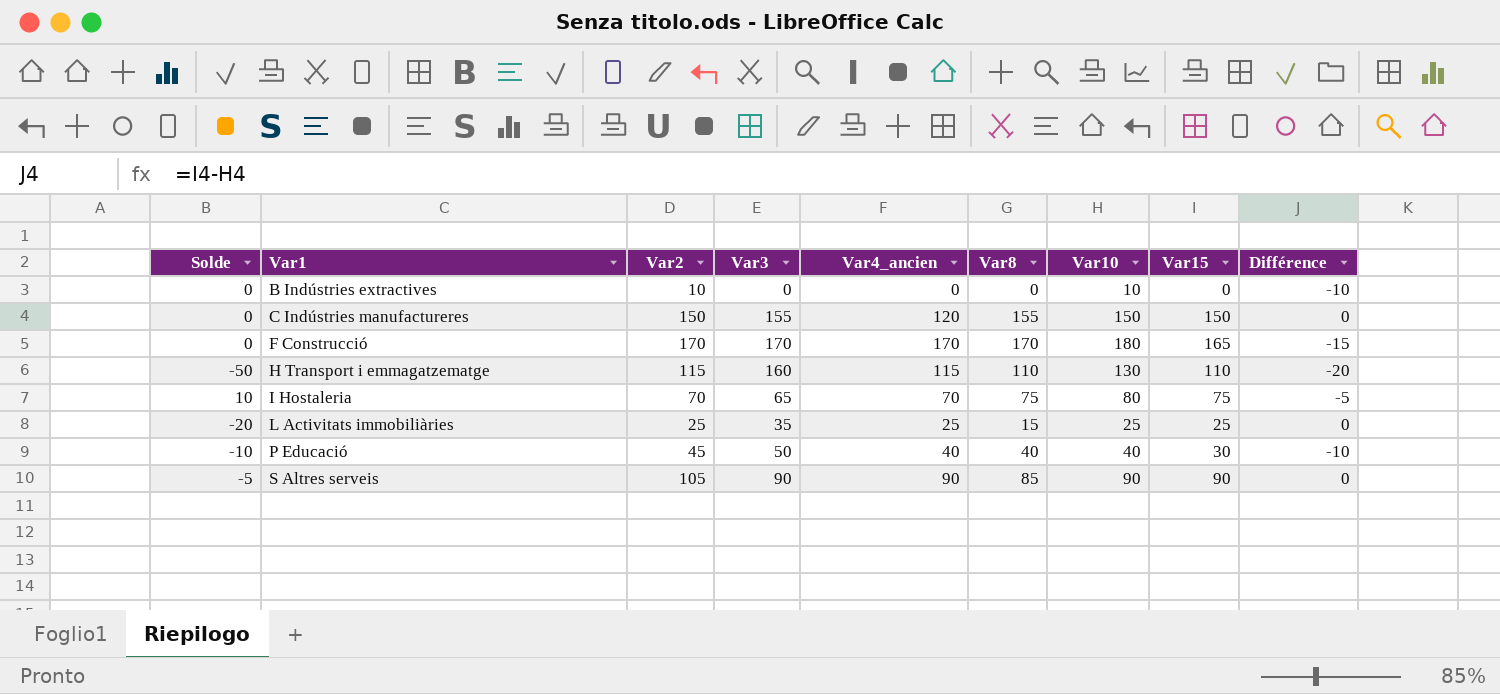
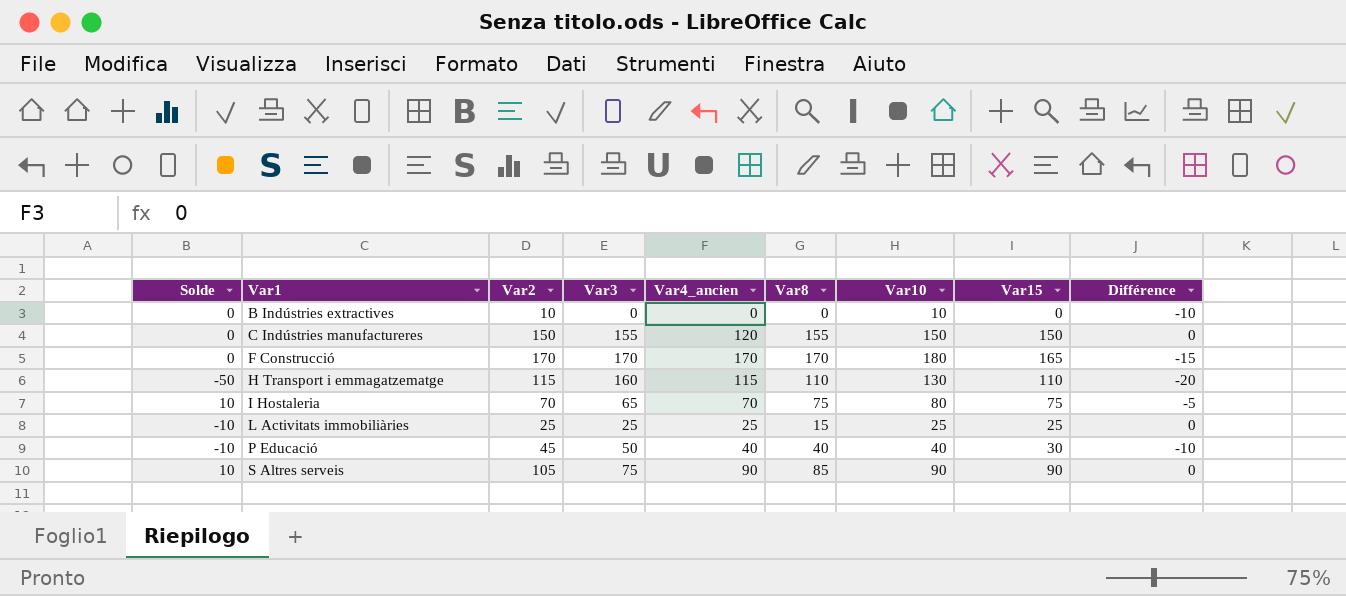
L Activitats immobiliàries | Solde: -20 -> -10
L Activitats immobiliàries | Var3: 35 -> 25
S Altres serveis | Solde: -5 -> 10
S Altres serveis | Var3: 90 -> 75

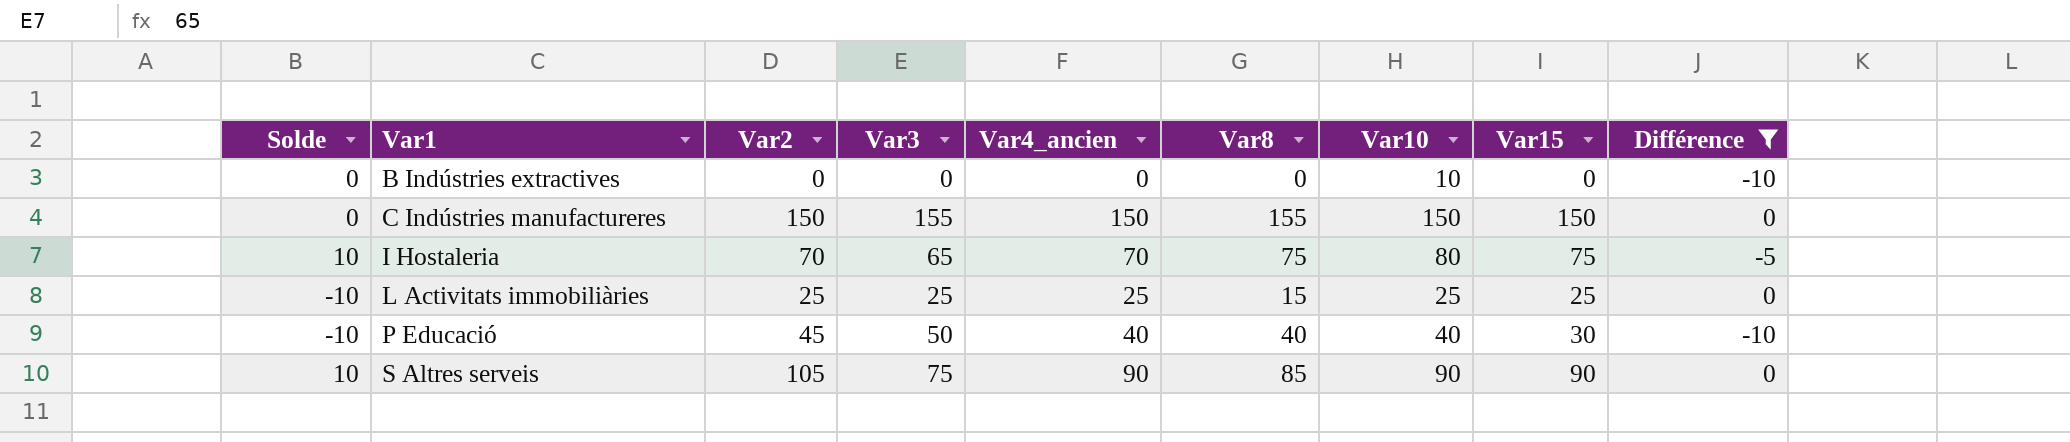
filter: none -> Différence >= -10
B Indústries extractives | Var2: 10 -> 0
C Indústries manufactureres | Var4_ancien: 120 -> 150

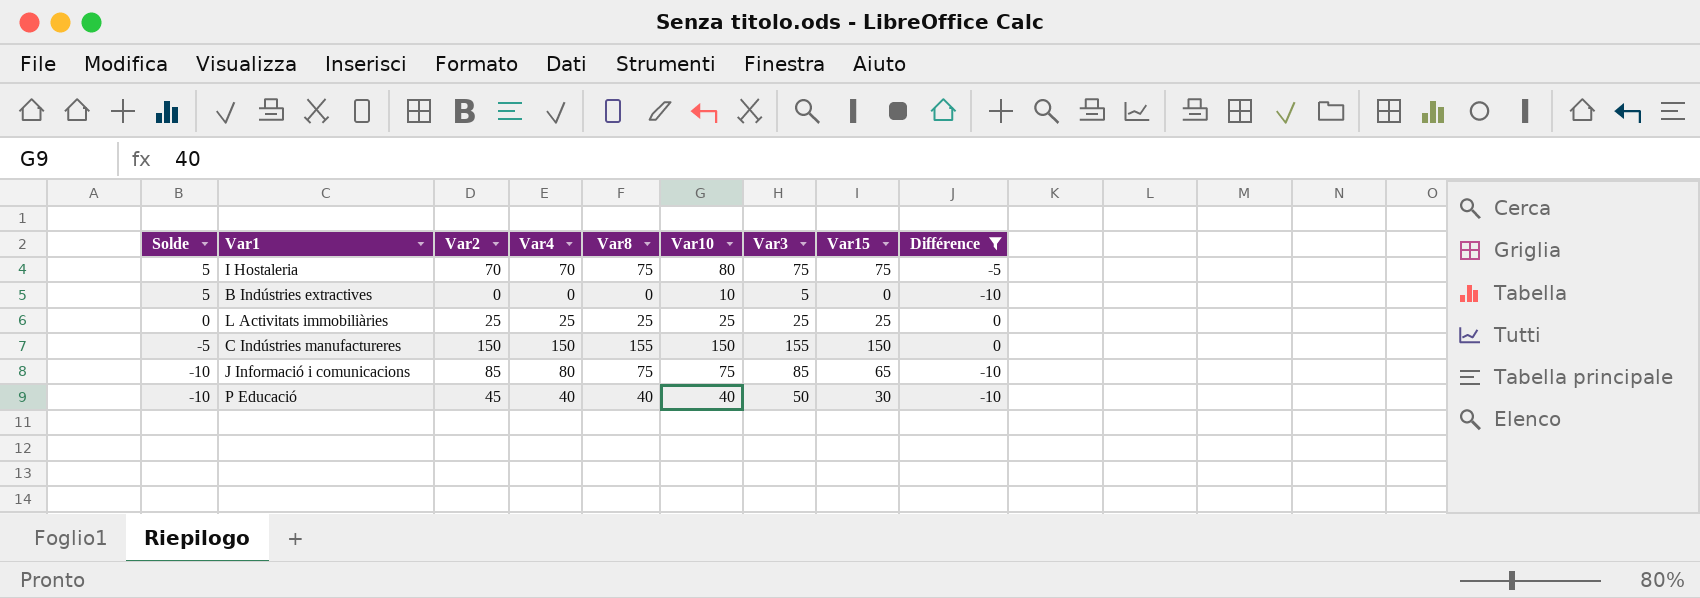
row order: Var1 ascending -> Solde descending
column Solde | formula: [Var8] - [Var3] -> [Var10] - [Var3]
column name: Var4_ancien -> Var4
column Var3 | position: 4 -> 7
row S Altres serveis: 10 | 105 | 75 | 90 | 85 | 90 | 90 | 0 -> none
I Hostaleria | Var3: 65 -> 75
B Indústries extractives | Var3: 0 -> 5
L Activitats immobiliàries | Var8: 15 -> 25
row J Informació i comunicacions: none -> -10 | 85 | 80 | 75 | 75 | 85 | 65 | -10

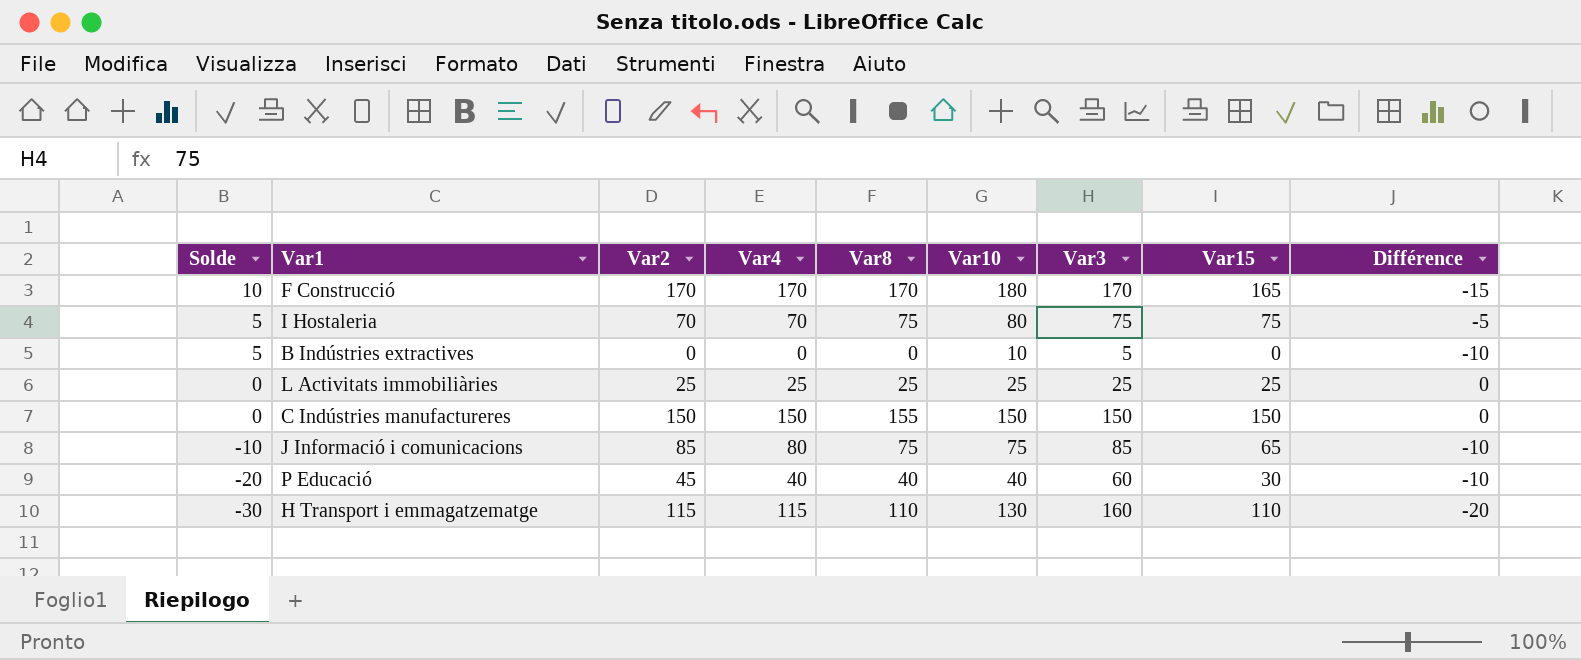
filter: Différence >= -10 -> none
C Indústries manufactureres | Solde: -5 -> 0
C Indústries manufactureres | Var3: 155 -> 150
P Educació | Solde: -10 -> -20
P Educació | Var3: 50 -> 60

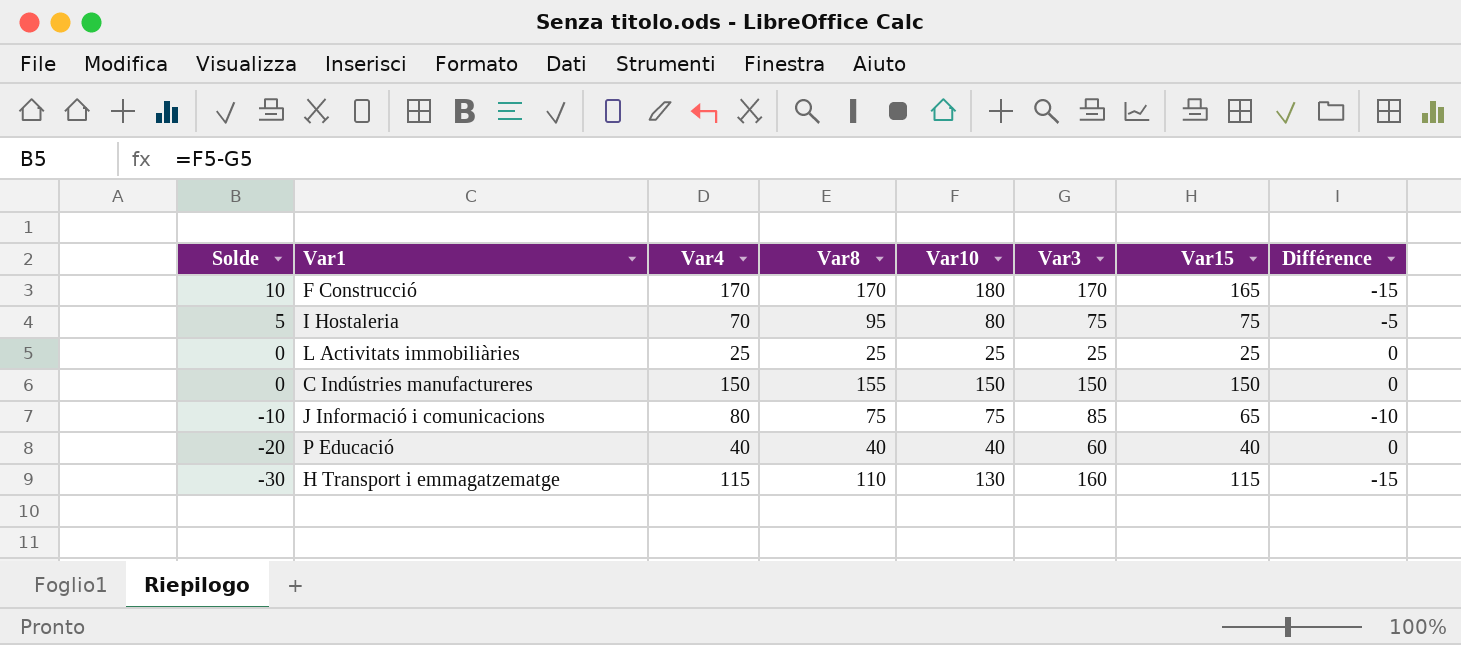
column Var2 | position: 3 -> none
row B Indústries extractives: 5 | 0 | 0 | 0 | 10 | 5 | 0 | -10 -> none
I Hostaleria | Var8: 75 -> 95
P Educació | Var15: 30 -> 40
P Educació | Différence: -10 -> 0
H Transport i emmagatzematge | Var15: 110 -> 115
H Transport i emmagatzematge | Différence: -20 -> -15

